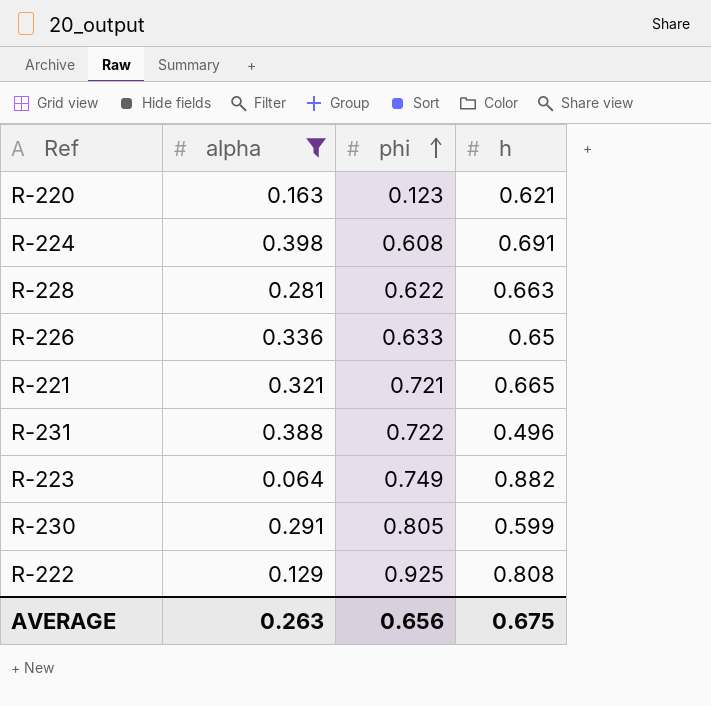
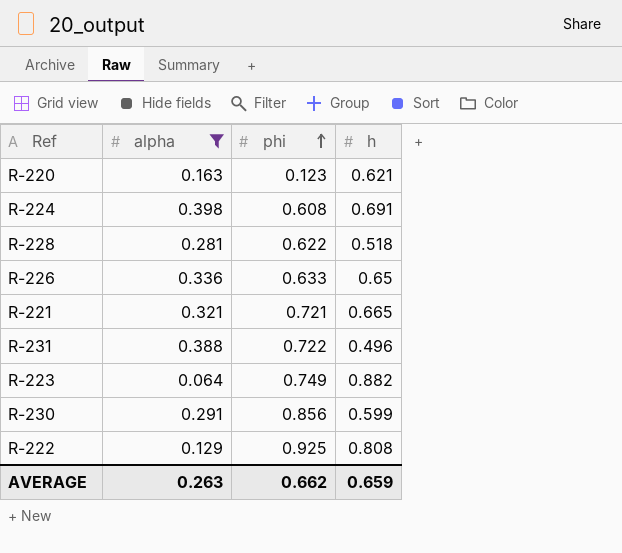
R-228 | h: 0.663 -> 0.518
R-230 | phi: 0.805 -> 0.856
AVERAGE | phi: 0.656 -> 0.662
AVERAGE | h: 0.675 -> 0.659

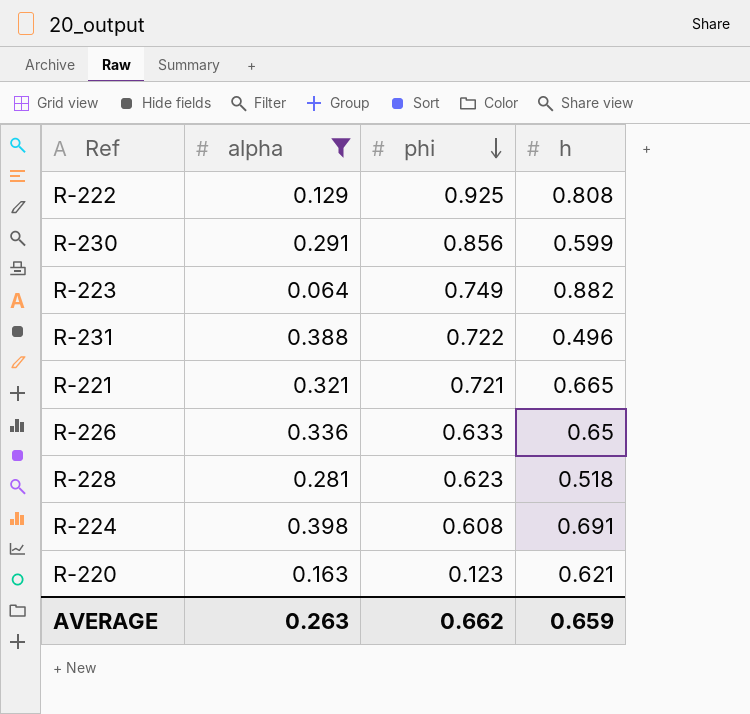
row order: phi ascending -> phi descending
R-228 | phi: 0.622 -> 0.623

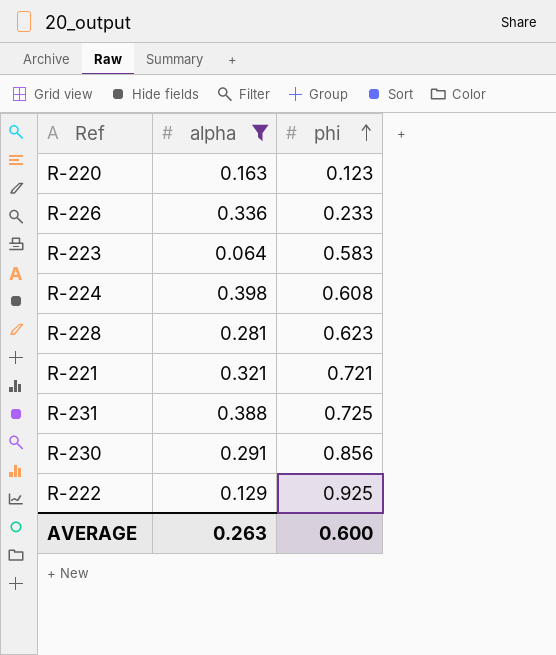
row order: phi descending -> phi ascending
column h | position: 4 -> none
R-226 | phi: 0.633 -> 0.233
R-223 | phi: 0.749 -> 0.583
R-231 | phi: 0.722 -> 0.725
AVERAGE | phi: 0.662 -> 0.600

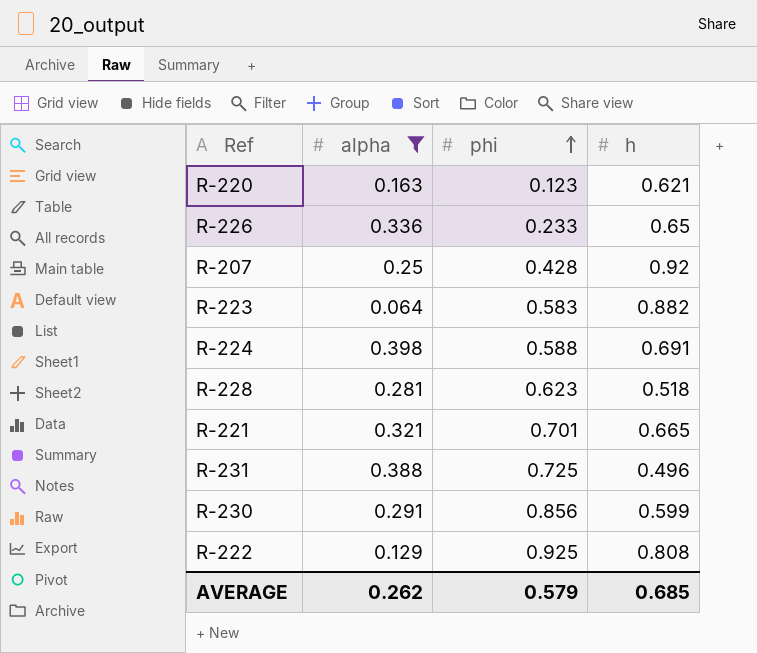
column h | position: none -> 4
row R-207: none -> 0.25 | 0.428 | 0.92
R-224 | phi: 0.608 -> 0.588
R-221 | phi: 0.721 -> 0.701
AVERAGE | alpha: 0.263 -> 0.262
AVERAGE | phi: 0.600 -> 0.579

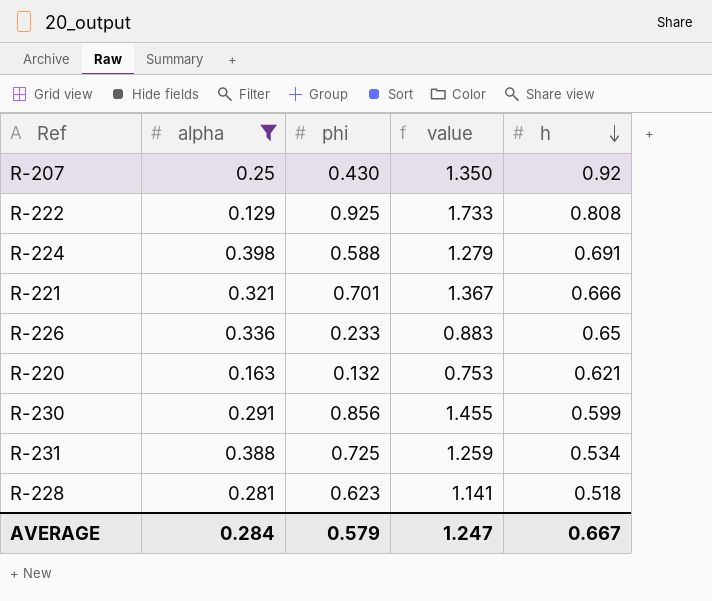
row order: phi ascending -> h descending
column value | formula: none -> [phi] + [h]
row R-223: 0.064 | 0.583 | 0.882 -> none
R-207 | phi: 0.428 -> 0.430
R-221 | h: 0.665 -> 0.666
R-220 | phi: 0.123 -> 0.132
R-231 | h: 0.496 -> 0.534
AVERAGE | alpha: 0.262 -> 0.284
AVERAGE | h: 0.685 -> 0.667

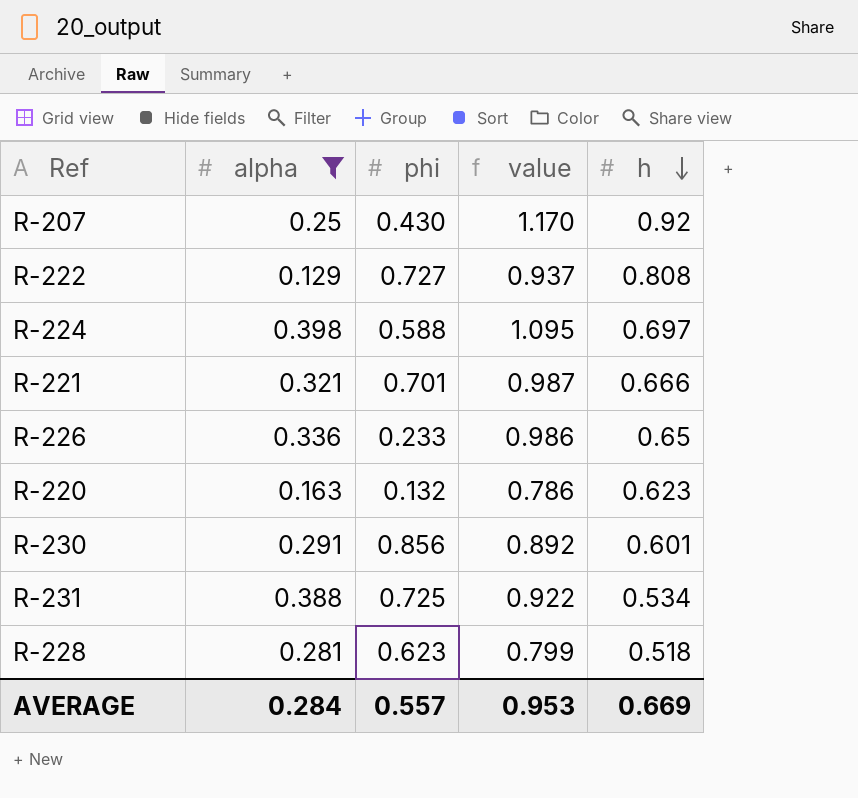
column value | formula: [phi] + [h] -> [alpha] + [h]
R-222 | phi: 0.925 -> 0.727
R-224 | h: 0.691 -> 0.697
R-220 | h: 0.621 -> 0.623
R-230 | h: 0.599 -> 0.601
AVERAGE | phi: 0.579 -> 0.557
AVERAGE | value: 1.247 -> 0.953
AVERAGE | h: 0.667 -> 0.669

